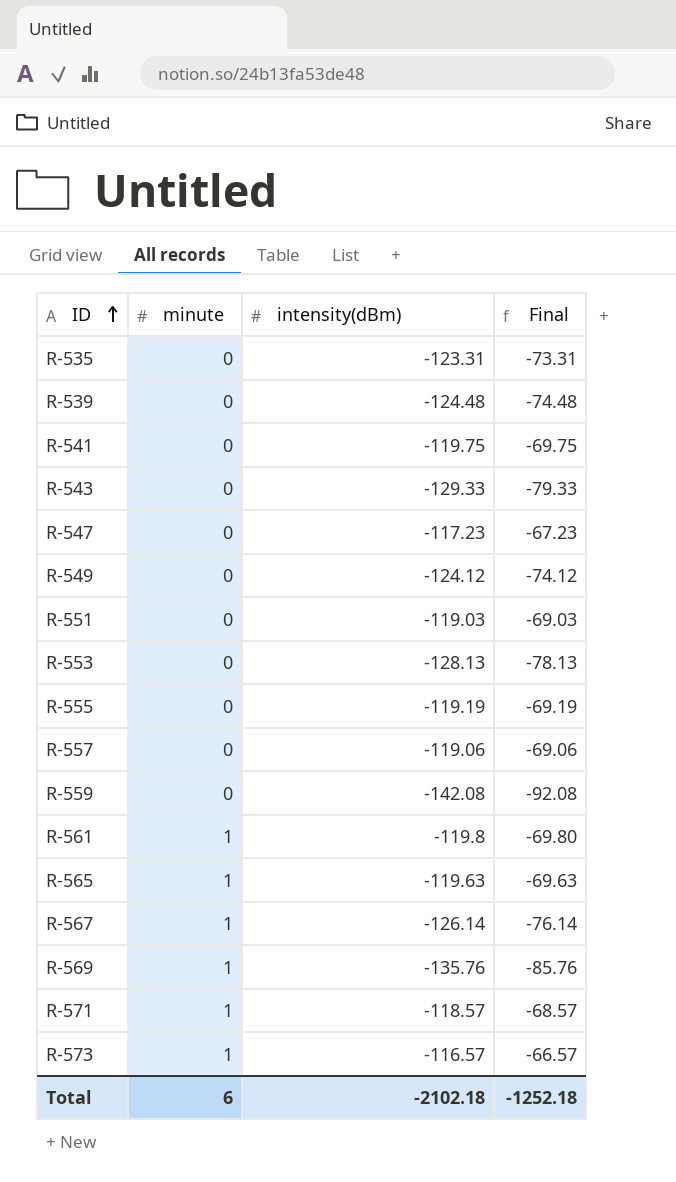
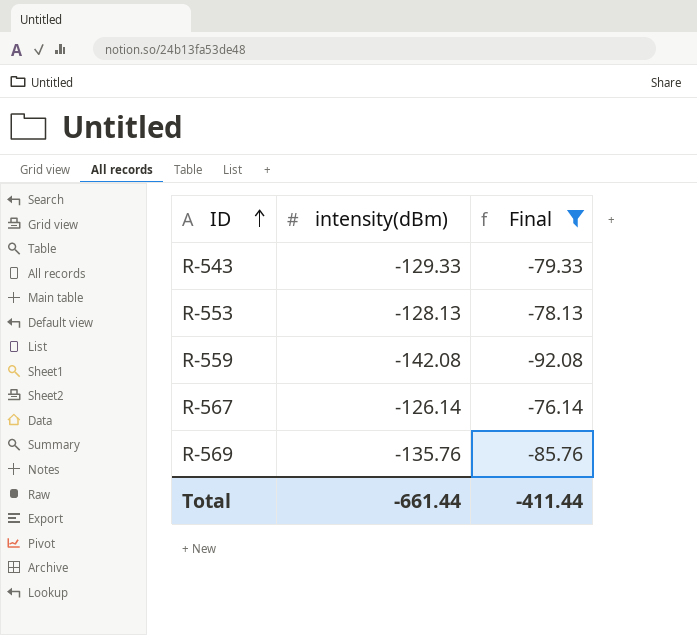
filter: none -> Final <= -76.14
column minute | position: 2 -> none
Total | intensity(dBm): -2102.18 -> -661.44
Total | Final: -1252.18 -> -411.44

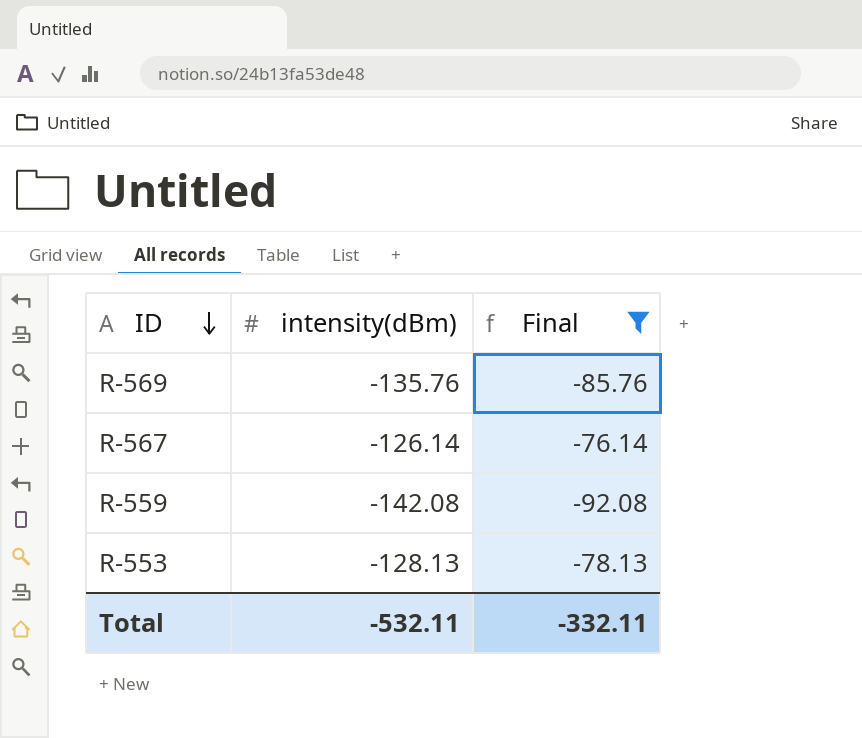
row order: ID ascending -> ID descending
row R-543: -129.33 | -79.33 -> none
Total | intensity(dBm): -661.44 -> -532.11
Total | Final: -411.44 -> -332.11

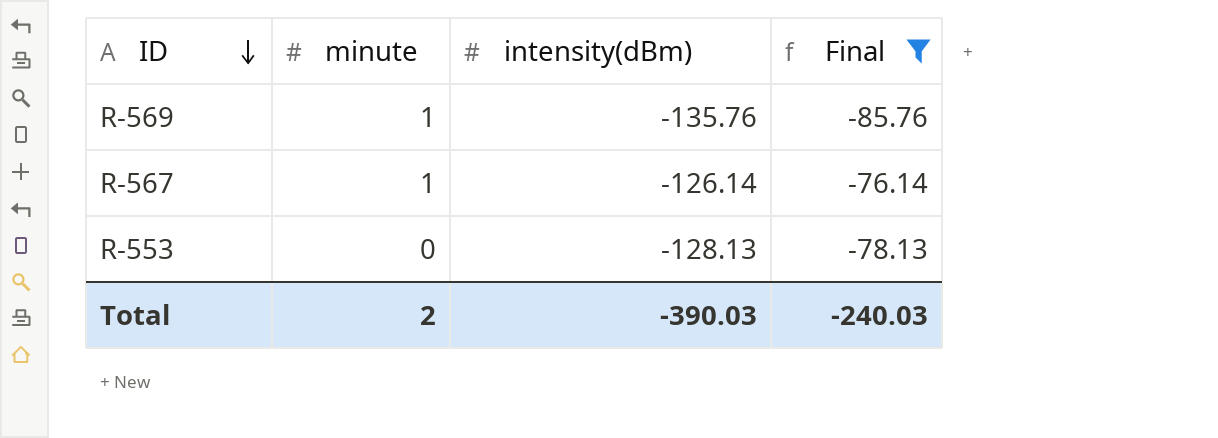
column minute | position: none -> 2
row R-559: -142.08 | -92.08 -> none
Total | intensity(dBm): -532.11 -> -390.03
Total | Final: -332.11 -> -240.03

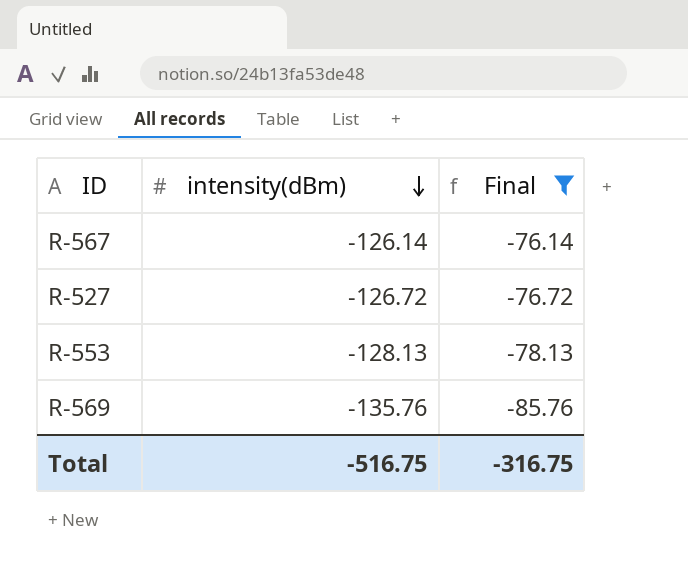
row order: ID descending -> intensity(dBm) descending
column minute | position: 2 -> none
row R-527: none -> -126.72 | -76.72
Total | intensity(dBm): -390.03 -> -516.75
Total | Final: -240.03 -> -316.75

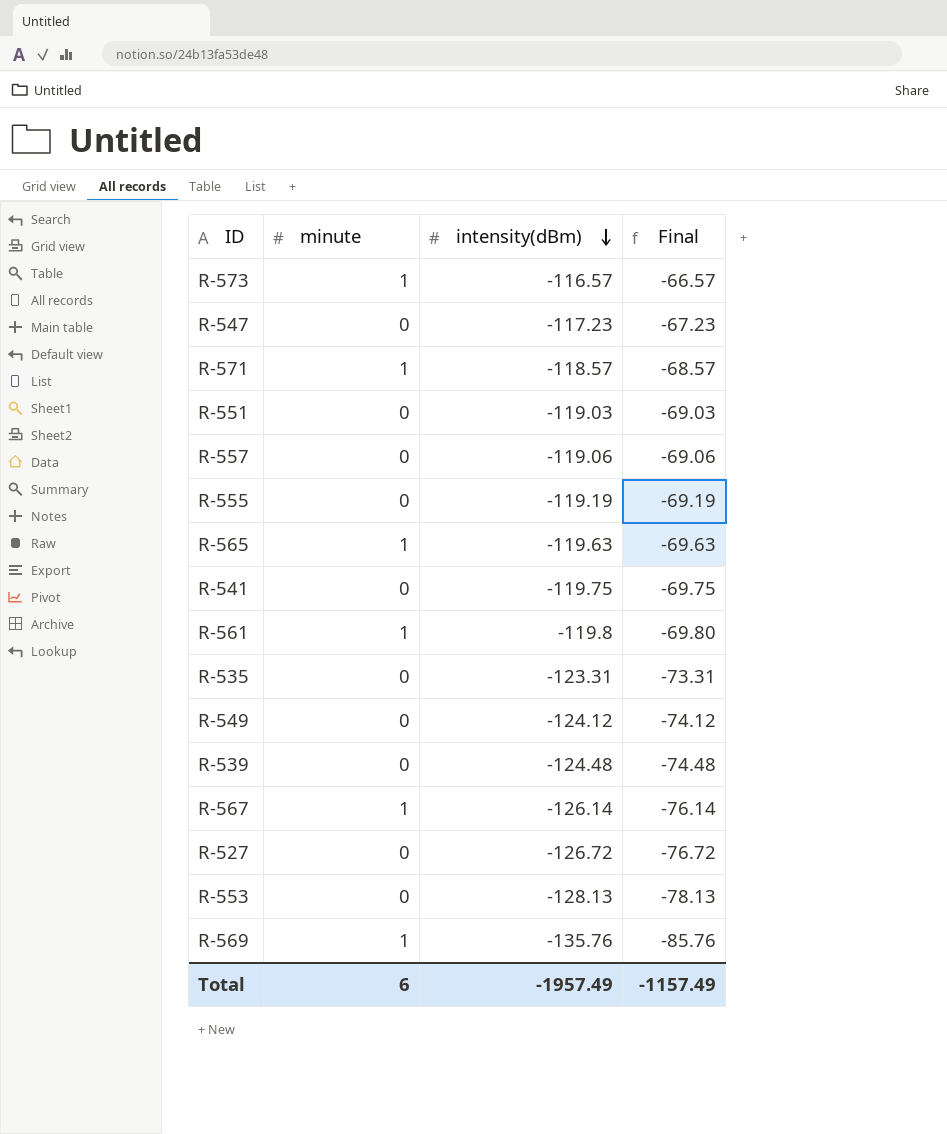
filter: Final <= -76.14 -> none
column minute | position: none -> 2
Total | intensity(dBm): -516.75 -> -1957.49
Total | Final: -316.75 -> -1157.49

